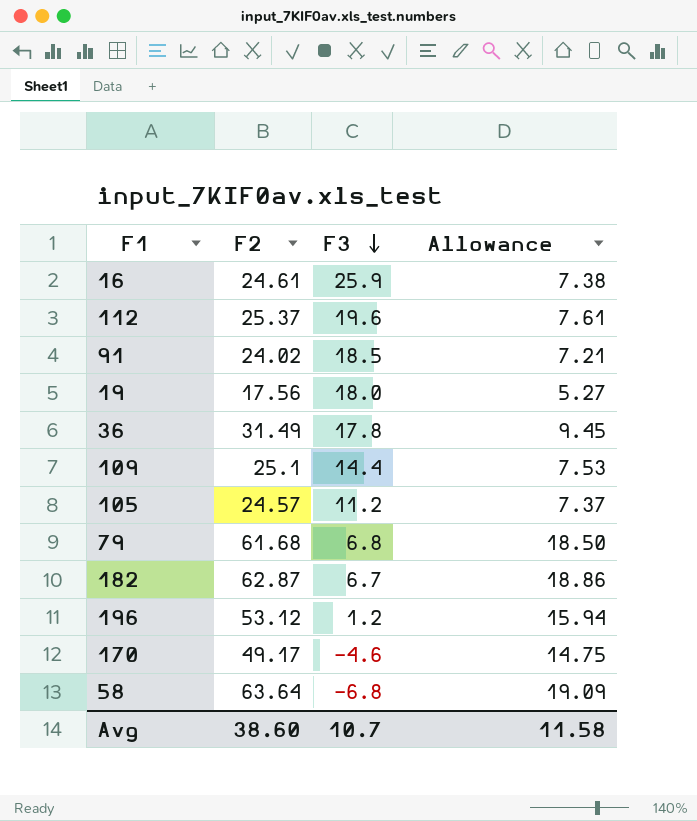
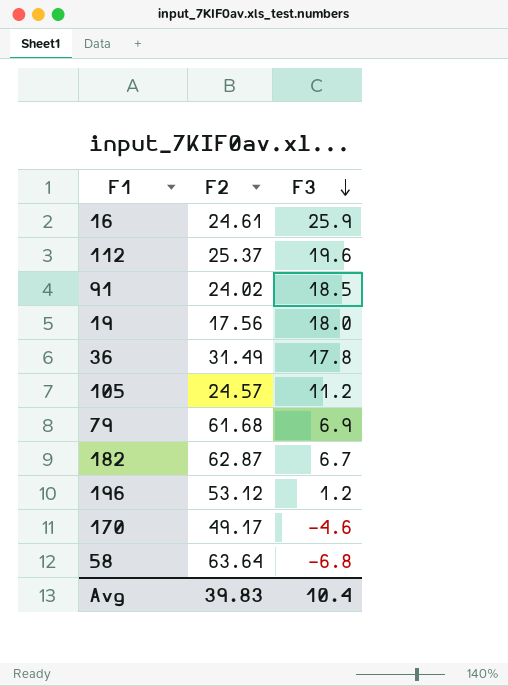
column Allowance | formula: [F2] * 0.3 -> none
row 109: 25.1 | 14.4 | 7.53 -> none
79 | F3: 6.8 -> 6.9
Avg | F2: 38.60 -> 39.83
Avg | F3: 10.7 -> 10.4

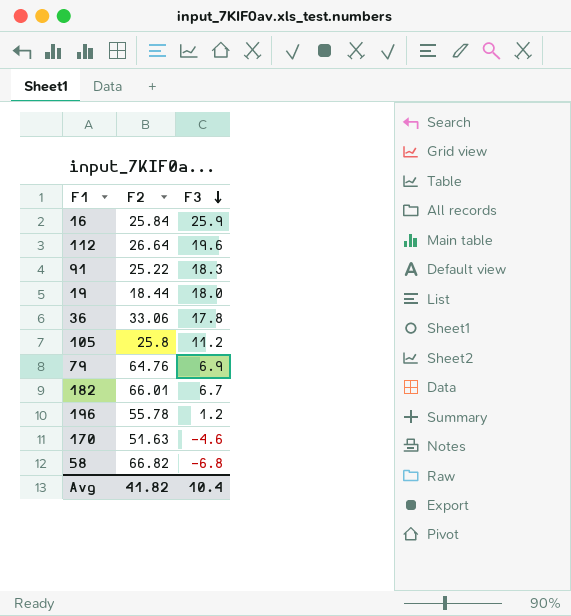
16 | F2: 24.61 -> 25.84
112 | F2: 25.37 -> 26.64
91 | F2: 24.02 -> 25.22
91 | F3: 18.5 -> 18.3
19 | F2: 17.56 -> 18.44
36 | F2: 31.49 -> 33.06
105 | F2: 24.57 -> 25.8
79 | F2: 61.68 -> 64.76
182 | F2: 62.87 -> 66.01
196 | F2: 53.12 -> 55.78
170 | F2: 49.17 -> 51.63
58 | F2: 63.64 -> 66.82
Avg | F2: 39.83 -> 41.82

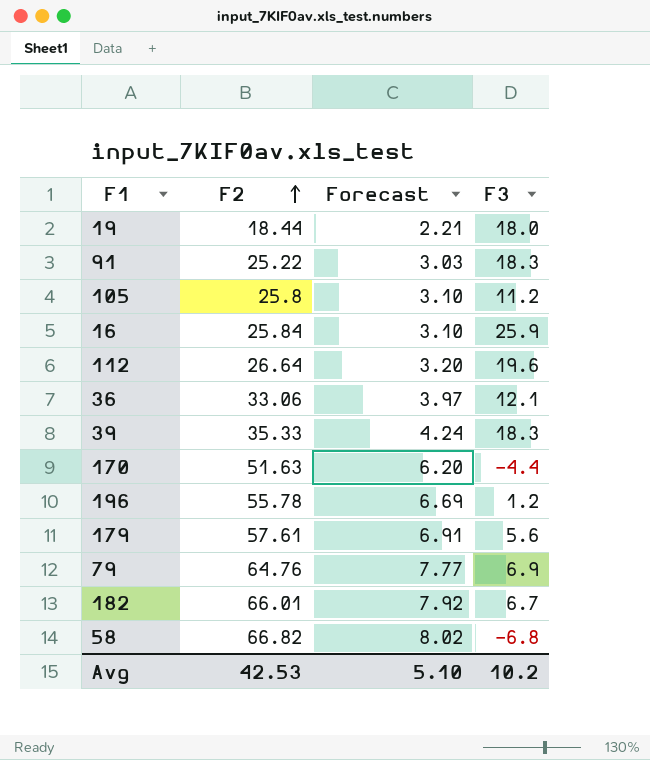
row order: F3 descending -> F2 ascending
column Forecast | formula: none -> [F2] * 0.12
36 | F3: 17.8 -> 12.1
row 39: none -> 35.33 | 4.24 | 18.3
170 | F3: -4.6 -> -4.4
row 179: none -> 57.61 | 6.91 | 5.6
Avg | F2: 41.82 -> 42.53
Avg | F3: 10.4 -> 10.2

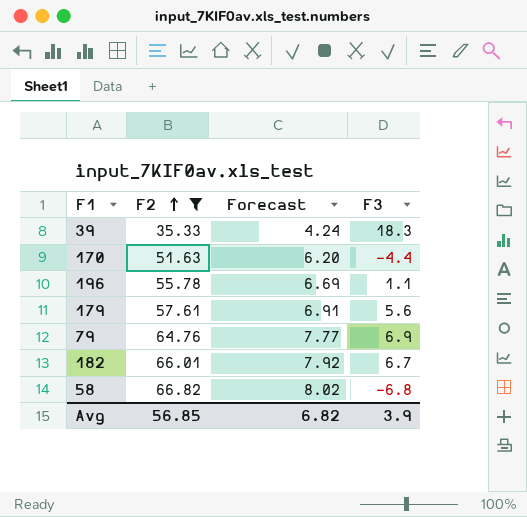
filter: none -> F2 >= 35.33
196 | F3: 1.2 -> 1.1
Avg | F2: 42.53 -> 56.85
Avg | Forecast: 5.10 -> 6.82
Avg | F3: 10.2 -> 3.9

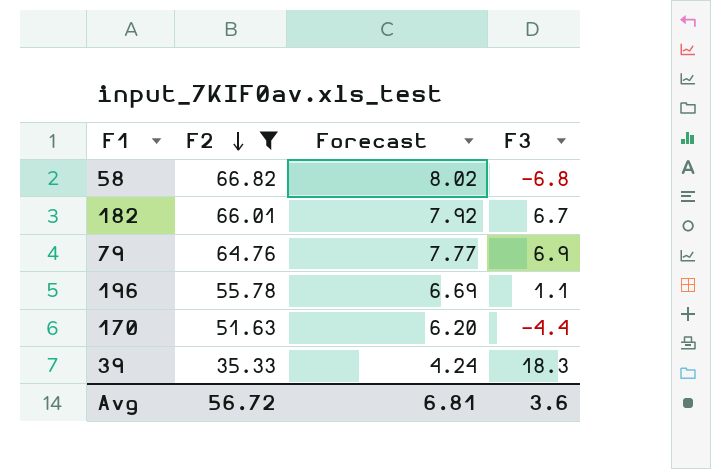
row order: F2 ascending -> F2 descending
row 179: 57.61 | 6.91 | 5.6 -> none
Avg | F2: 56.85 -> 56.72
Avg | Forecast: 6.82 -> 6.81
Avg | F3: 3.9 -> 3.6

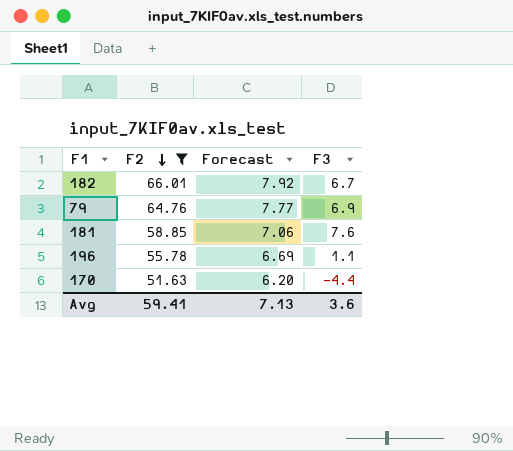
row 58: 66.82 | 8.02 | -6.8 -> none
row 39: 35.33 | 4.24 | 18.3 -> none
row 181: none -> 58.85 | 7.06 | 7.6
Avg | F2: 56.72 -> 59.41
Avg | Forecast: 6.81 -> 7.13

